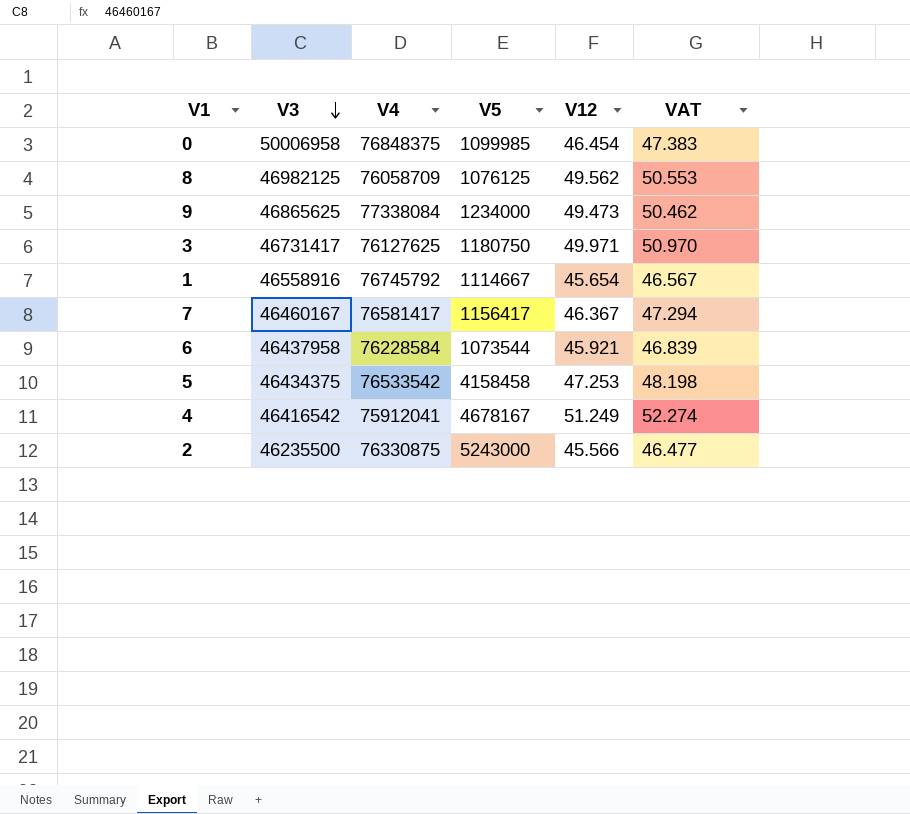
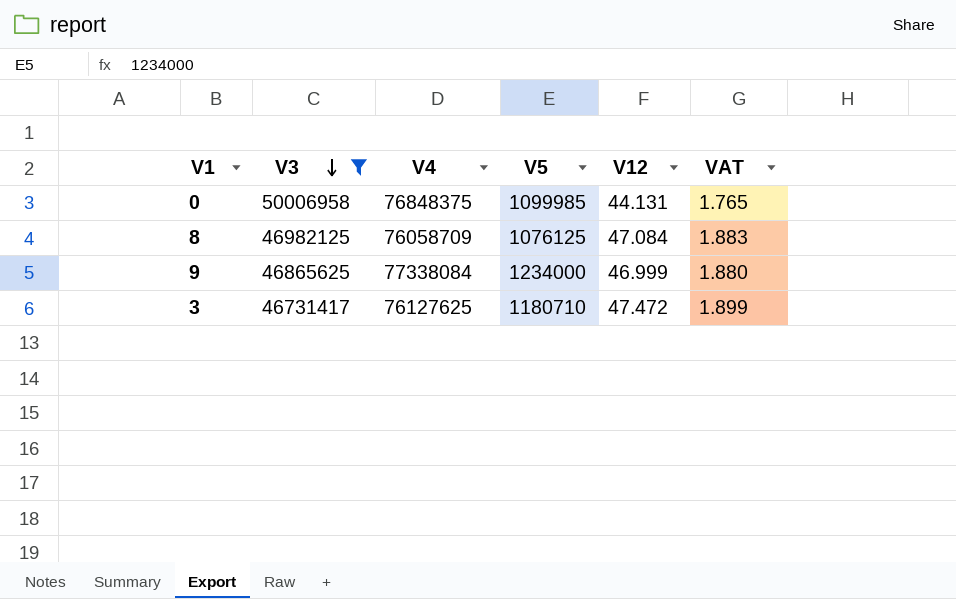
filter: none -> V3 >= 46731417
column VAT | formula: [V12] * 1.02 -> [V12] * 0.04
0 | V12: 46.454 -> 44.131
8 | V12: 49.562 -> 47.084
9 | V12: 49.473 -> 46.999
3 | V5: 1180750 -> 1180710
3 | V12: 49.971 -> 47.472

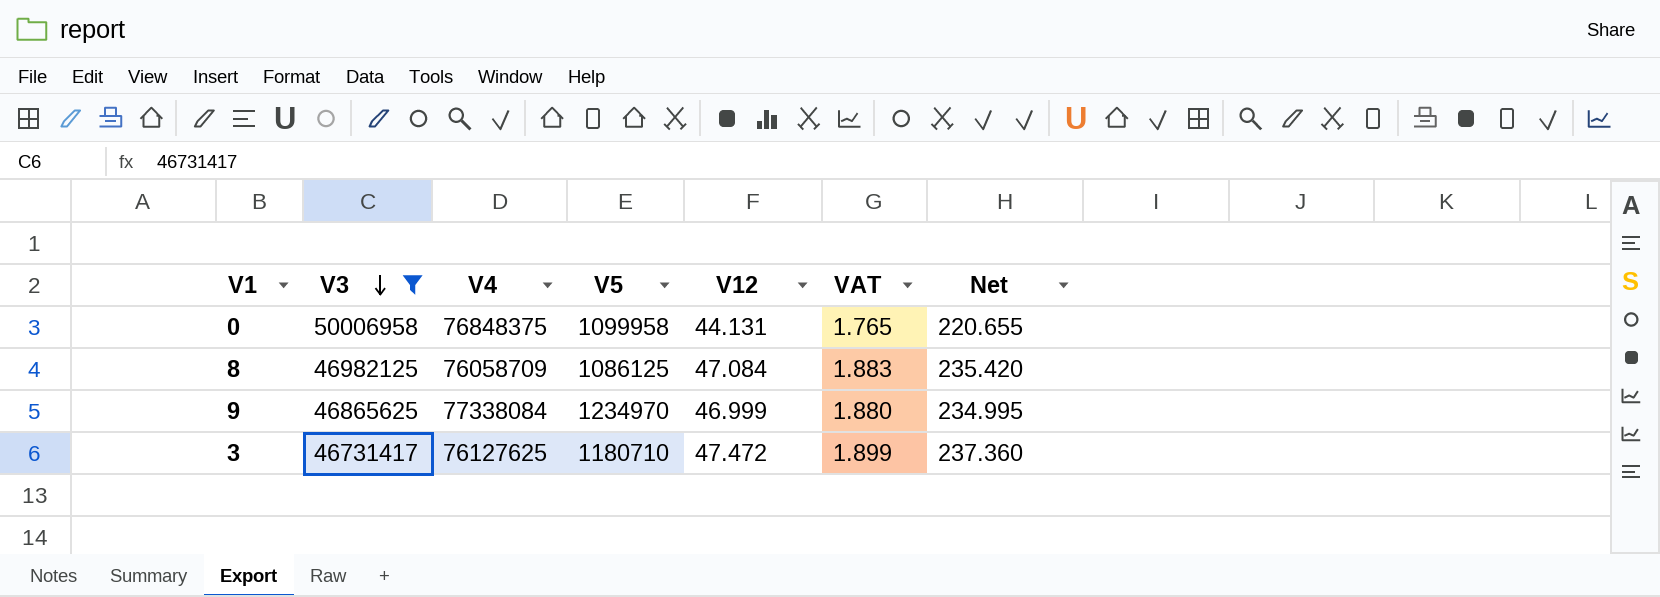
column Net | formula: none -> [V12] * 5
0 | V5: 1099985 -> 1099958
8 | V5: 1076125 -> 1086125
9 | V5: 1234000 -> 1234970

